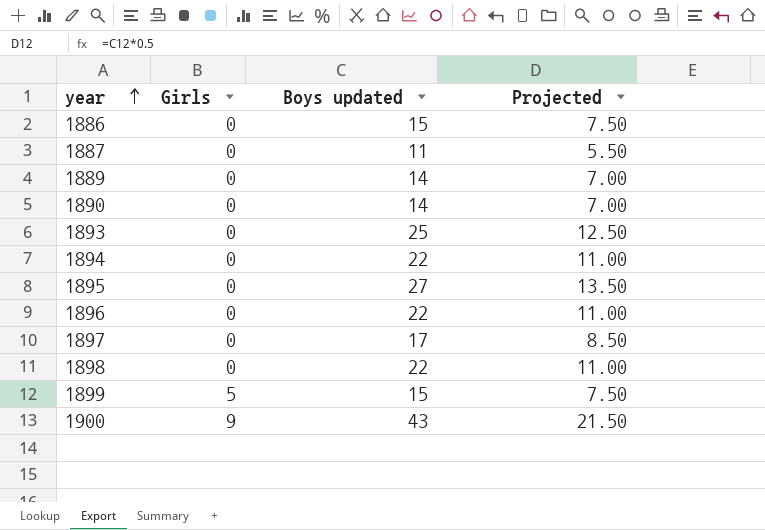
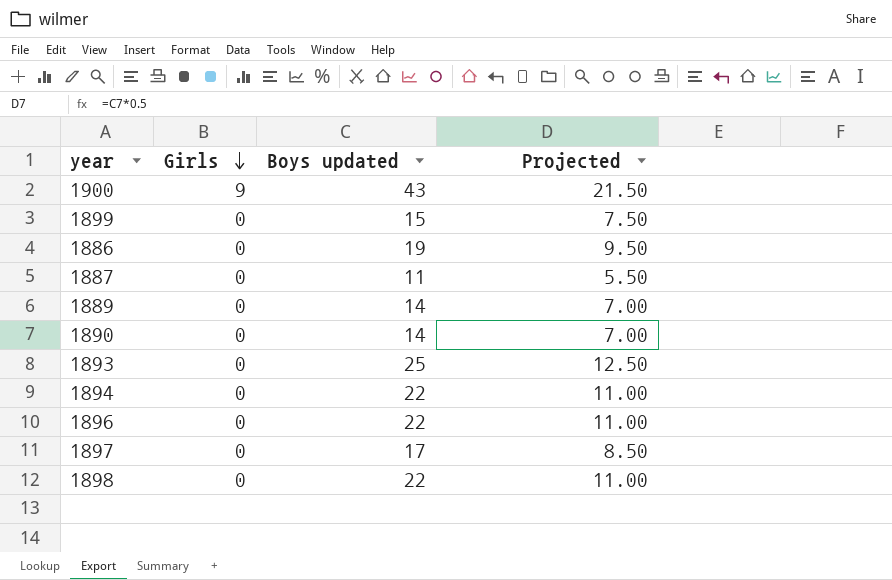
row order: year ascending -> Girls descending
row 1895: 0 | 27 | 13.50 -> none
1899 | Girls: 5 -> 0
1886 | Boys updated: 15 -> 19
1886 | Projected: 7.50 -> 9.50

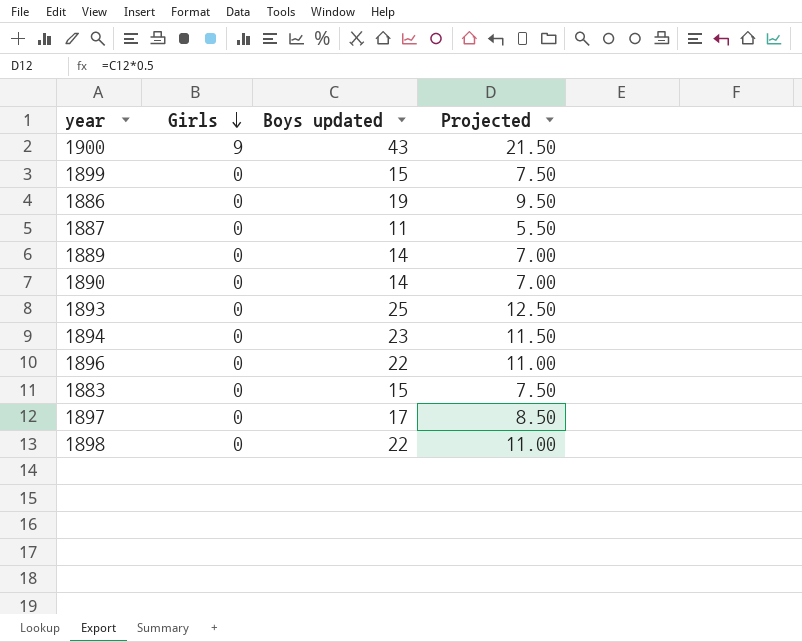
1894 | Boys updated: 22 -> 23
1894 | Projected: 11.00 -> 11.50
row 1883: none -> 0 | 15 | 7.50

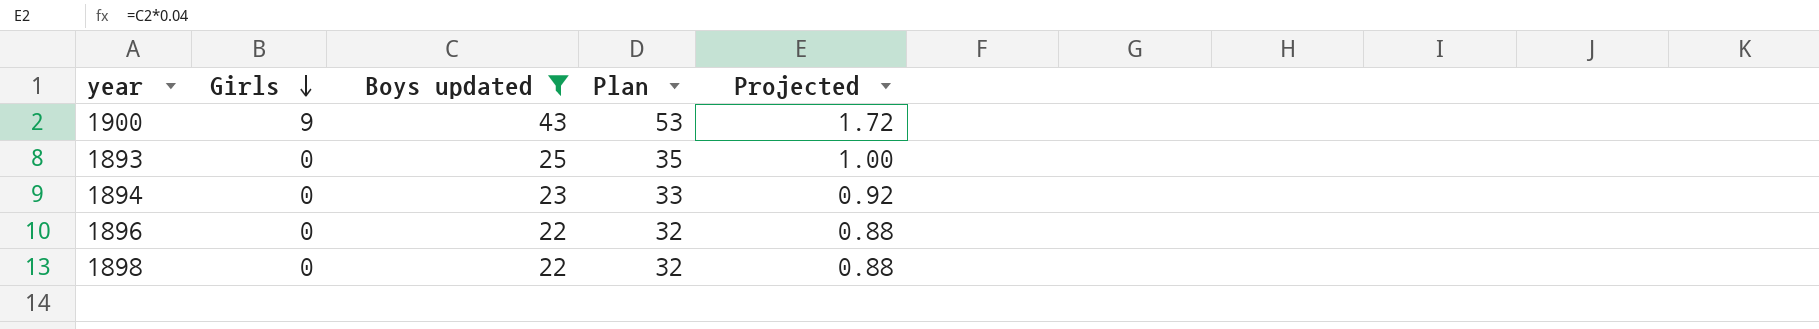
filter: none -> Boys updated >= 22
column Plan | formula: none -> [Boys updated] + 10
column Projected | formula: [Boys updated] * 0.5 -> [Boys updated] * 0.04

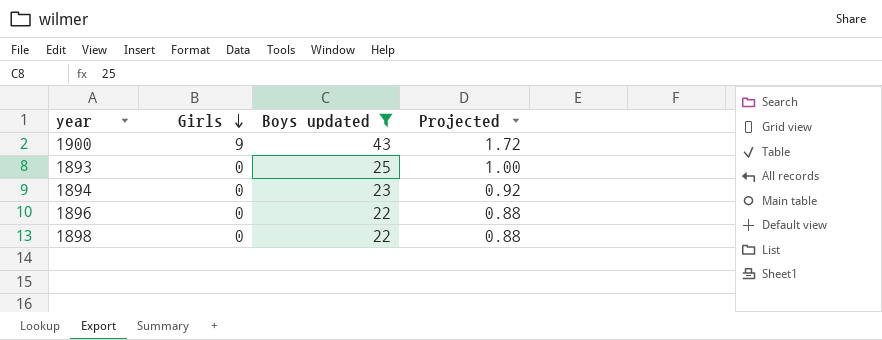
column Plan | formula: [Boys updated] + 10 -> none

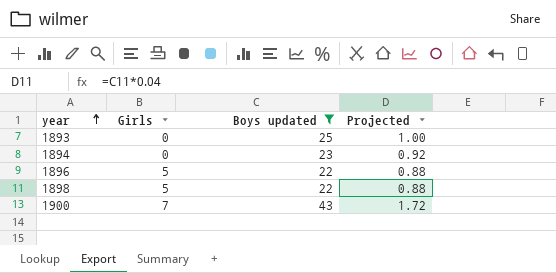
row order: Girls descending -> year ascending
1896 | Girls: 0 -> 5
1898 | Girls: 0 -> 5
1900 | Girls: 9 -> 7

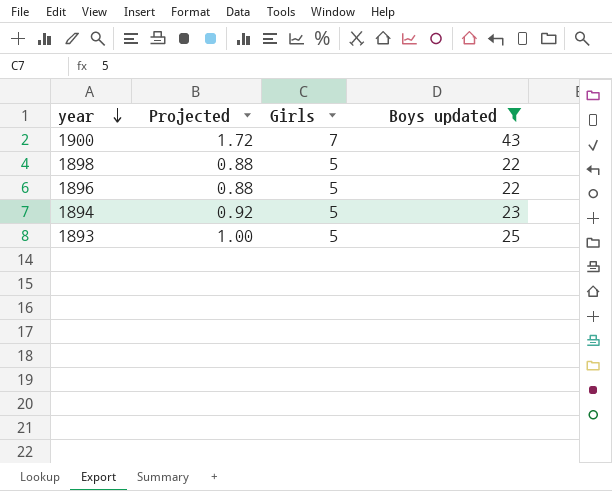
row order: year ascending -> year descending
column Projected | position: 4 -> 2
1894 | Girls: 0 -> 5
1893 | Girls: 0 -> 5

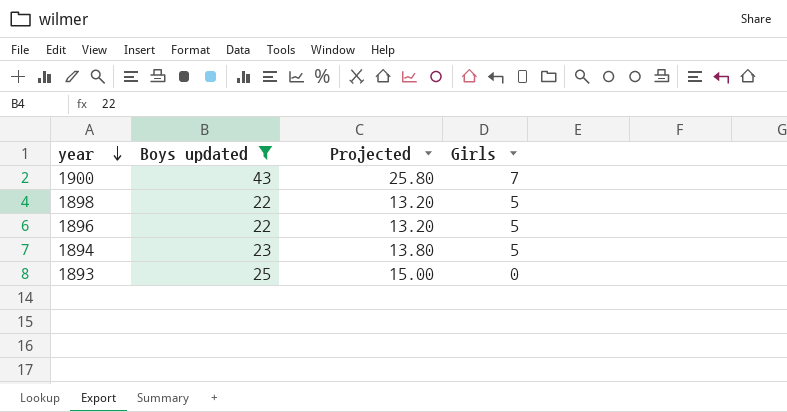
column Boys updated | position: 4 -> 2
column Projected | formula: [Boys updated] * 0.04 -> [Boys updated] * 0.6
1893 | Girls: 5 -> 0

